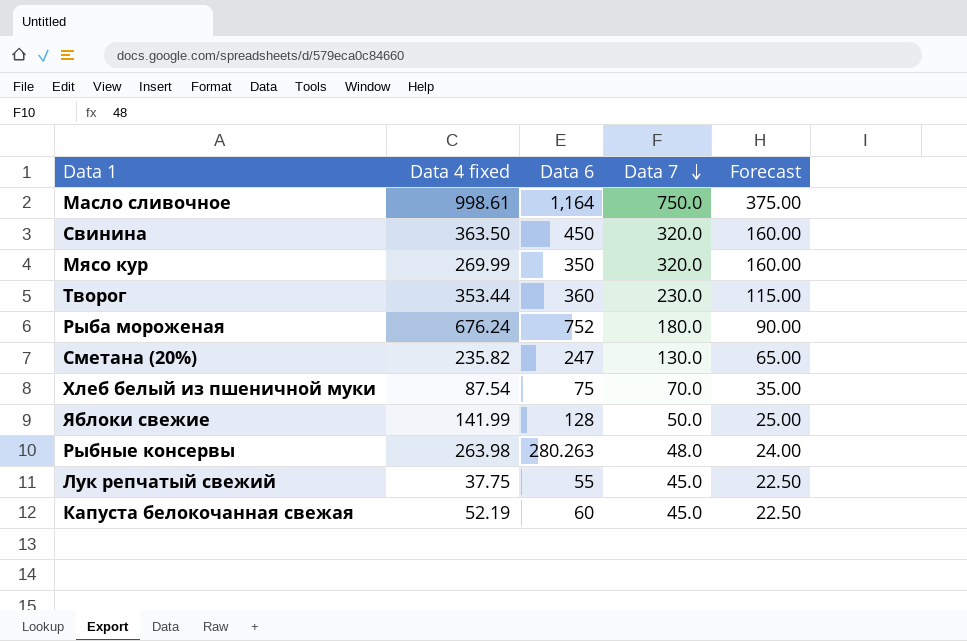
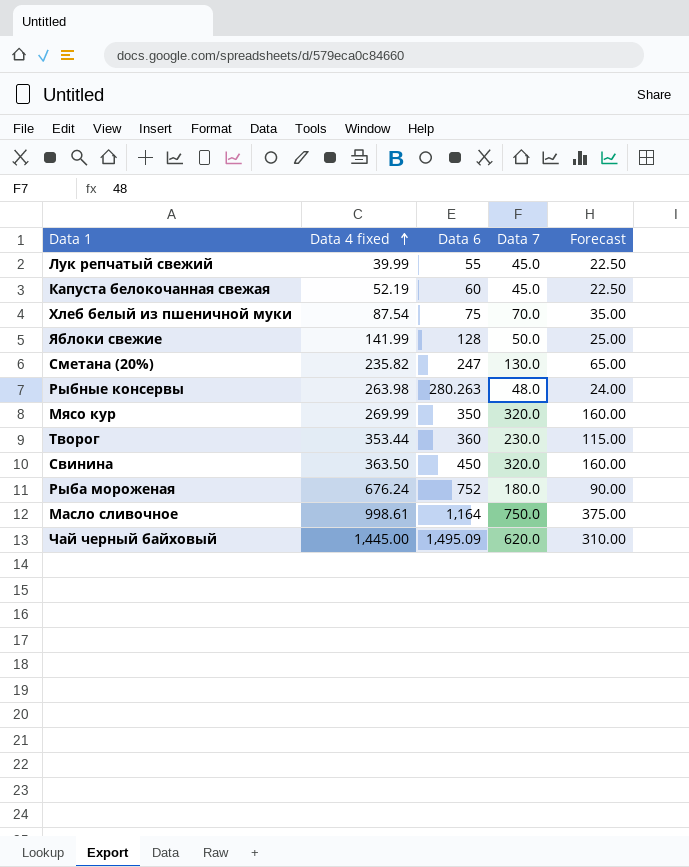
row order: Data 7 descending -> Data 4 fixed ascending
Лук репчатый свежий | Data 4 fixed: 37.75 -> 39.99
row Чай черный байховый: none -> 1,445.00 | 1,495.09 | 620.0 | 310.00

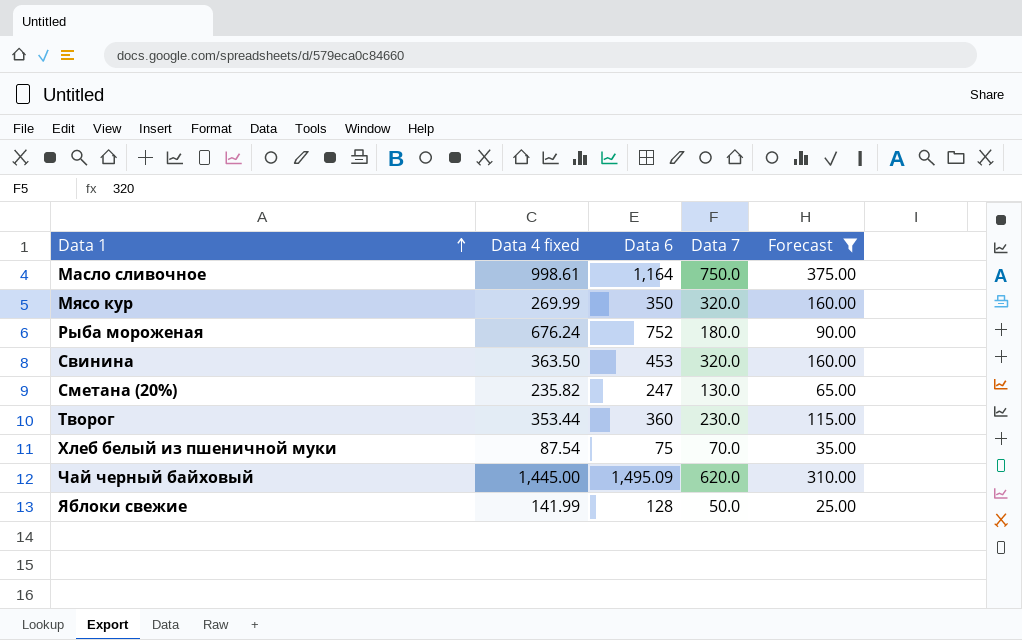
filter: none -> Forecast >= 25.00
row order: Data 4 fixed ascending -> Data 1 ascending
Свинина | Data 6: 450 -> 453

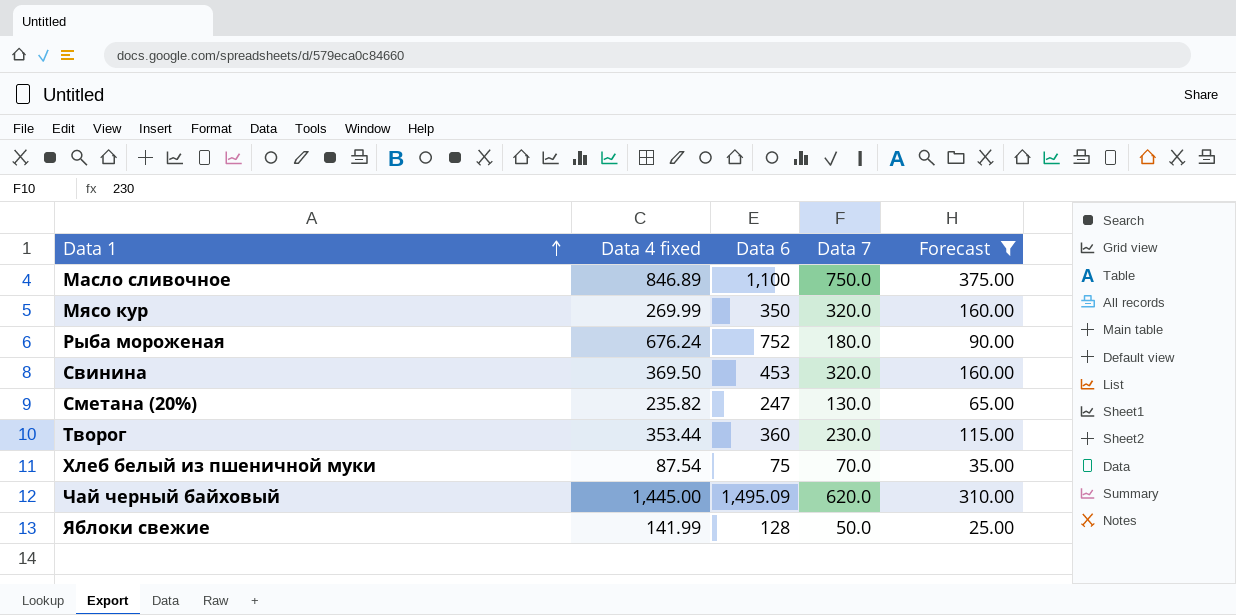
Масло сливочное | Data 4 fixed: 998.61 -> 846.89
Масло сливочное | Data 6: 1,164 -> 1,100
Свинина | Data 4 fixed: 363.50 -> 369.50

